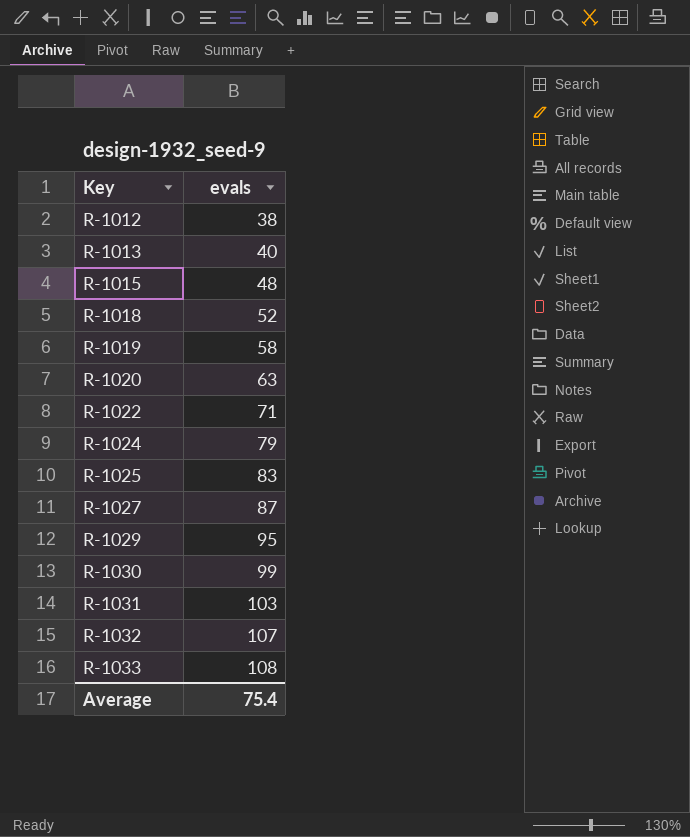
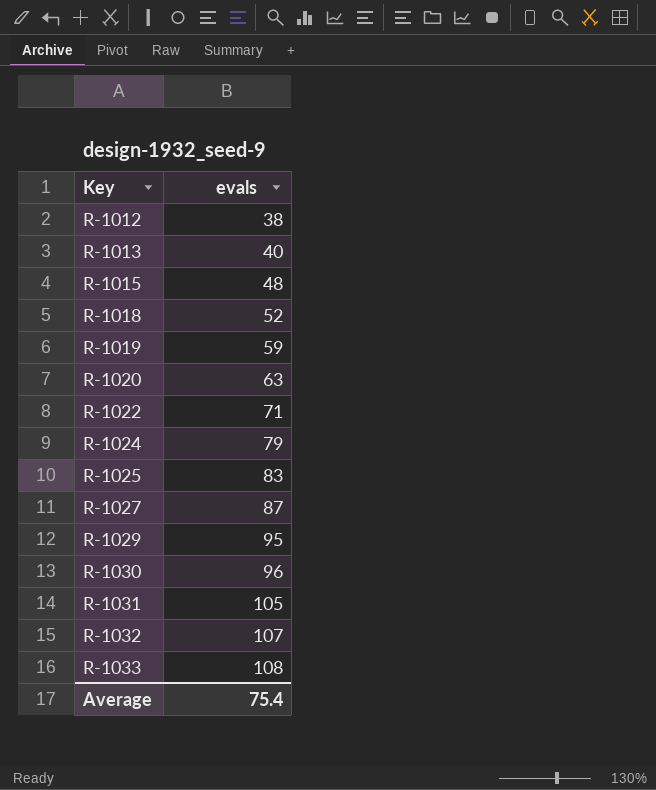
R-1019 | evals: 58 -> 59
R-1030 | evals: 99 -> 96
R-1031 | evals: 103 -> 105

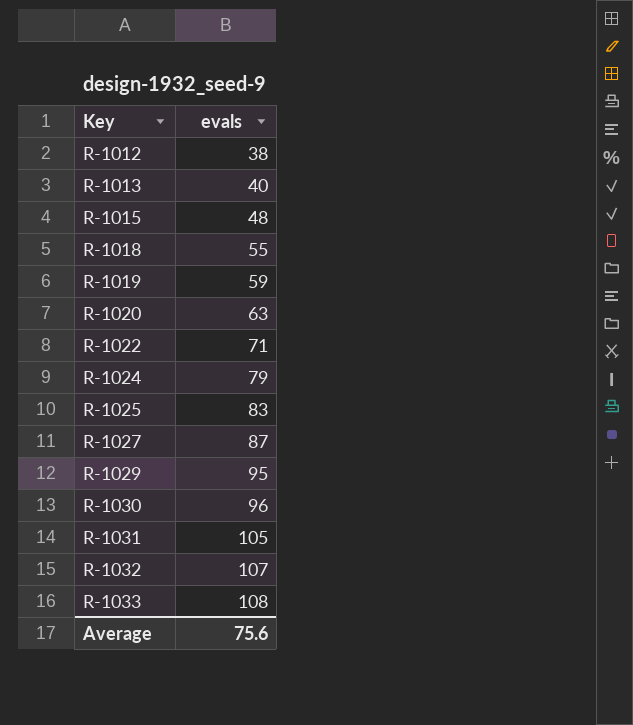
R-1018 | evals: 52 -> 55
Average | evals: 75.4 -> 75.6

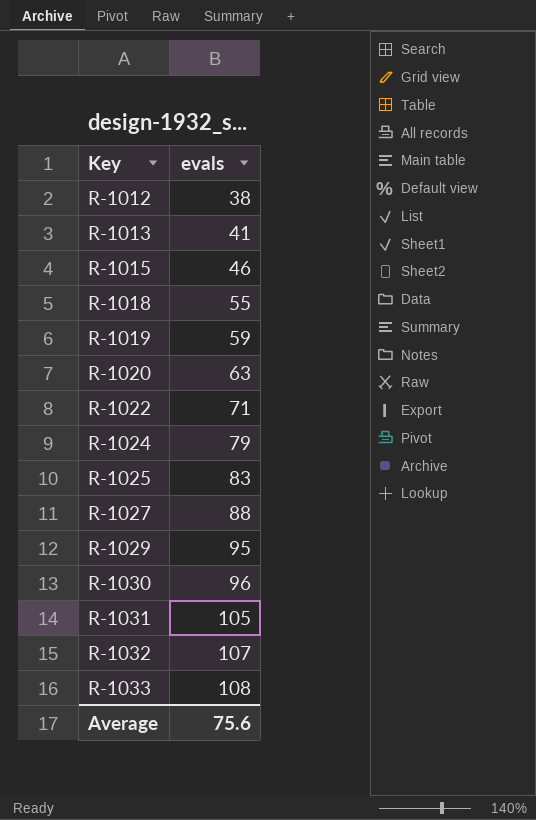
R-1013 | evals: 40 -> 41
R-1015 | evals: 48 -> 46
R-1027 | evals: 87 -> 88

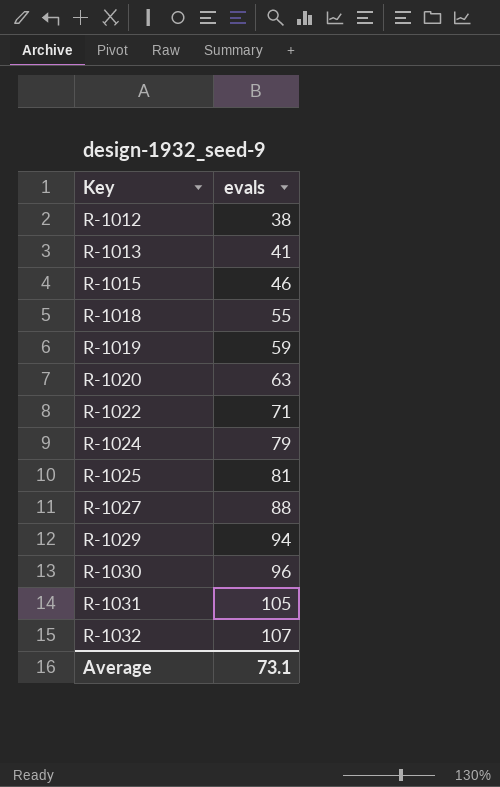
row R-1033: 108 -> none
R-1025 | evals: 83 -> 81
R-1029 | evals: 95 -> 94
Average | evals: 75.6 -> 73.1

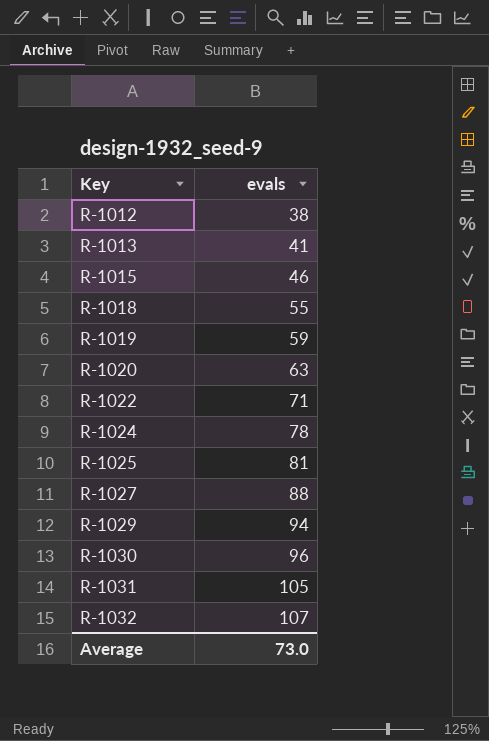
R-1024 | evals: 79 -> 78
Average | evals: 73.1 -> 73.0

